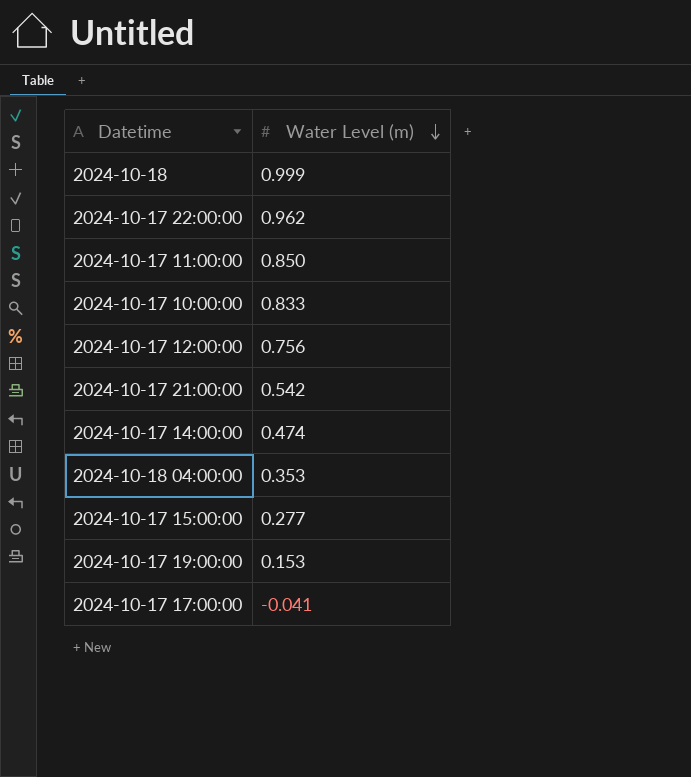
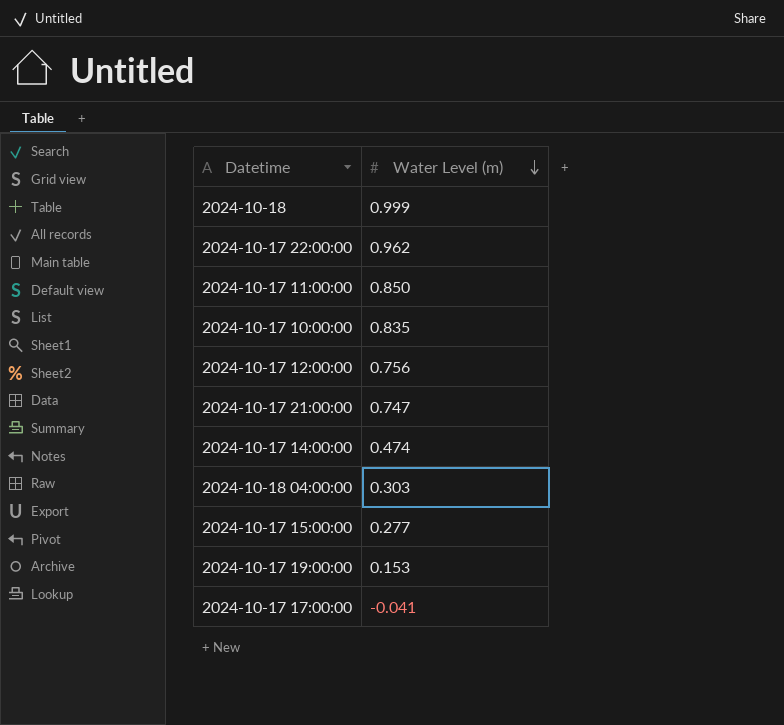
2024-10-17 10:00:00 | Water Level (m): 0.833 -> 0.835
2024-10-17 21:00:00 | Water Level (m): 0.542 -> 0.747
2024-10-18 04:00:00 | Water Level (m): 0.353 -> 0.303

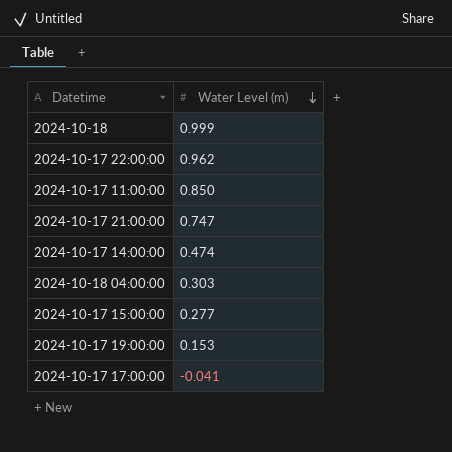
row 2024-10-17 10:00:00: 0.835 -> none
row 2024-10-17 12:00:00: 0.756 -> none

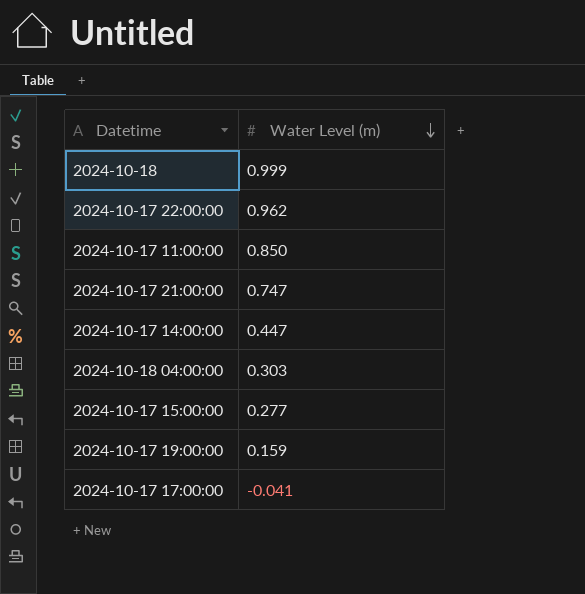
2024-10-17 14:00:00 | Water Level (m): 0.474 -> 0.447
2024-10-17 19:00:00 | Water Level (m): 0.153 -> 0.159

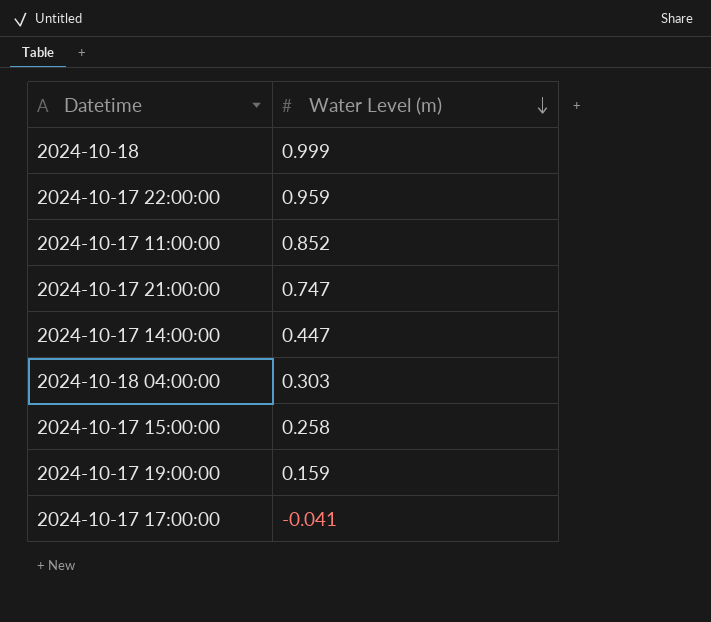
2024-10-17 22:00:00 | Water Level (m): 0.962 -> 0.959
2024-10-17 11:00:00 | Water Level (m): 0.850 -> 0.852
2024-10-17 15:00:00 | Water Level (m): 0.277 -> 0.258

